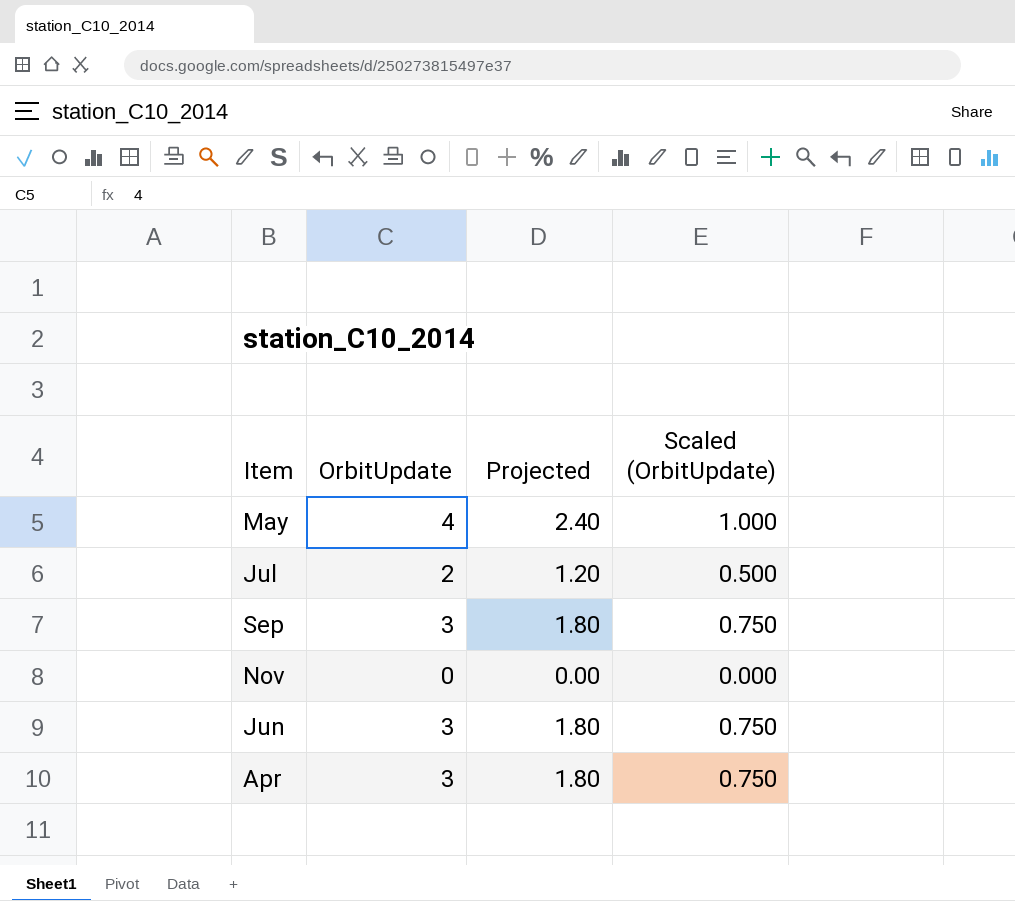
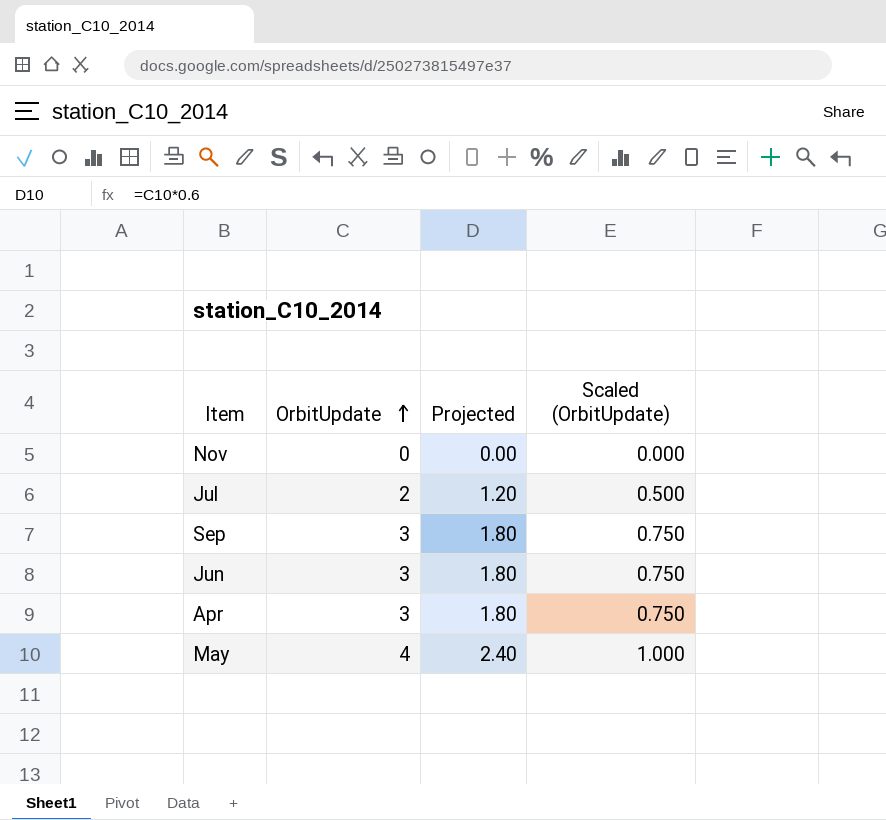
row order: none -> OrbitUpdate ascending

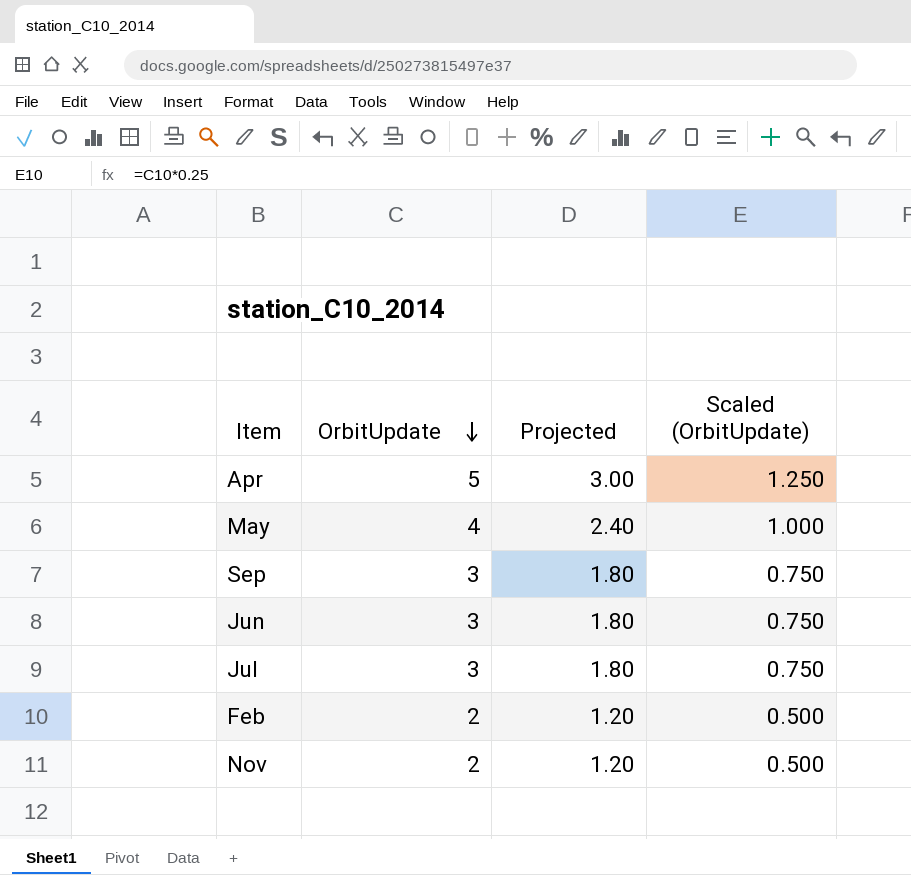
row order: OrbitUpdate ascending -> OrbitUpdate descending
Apr | OrbitUpdate: 3 -> 5
Apr | Projected: 1.80 -> 3.00
Apr | Scaled (OrbitUpdate): 0.750 -> 1.250
Jul | OrbitUpdate: 2 -> 3
Jul | Projected: 1.20 -> 1.80
Jul | Scaled (OrbitUpdate): 0.500 -> 0.750
row Feb: none -> 2 | 1.20 | 0.500
Nov | OrbitUpdate: 0 -> 2
Nov | Projected: 0.00 -> 1.20
Nov | Scaled (OrbitUpdate): 0.000 -> 0.500

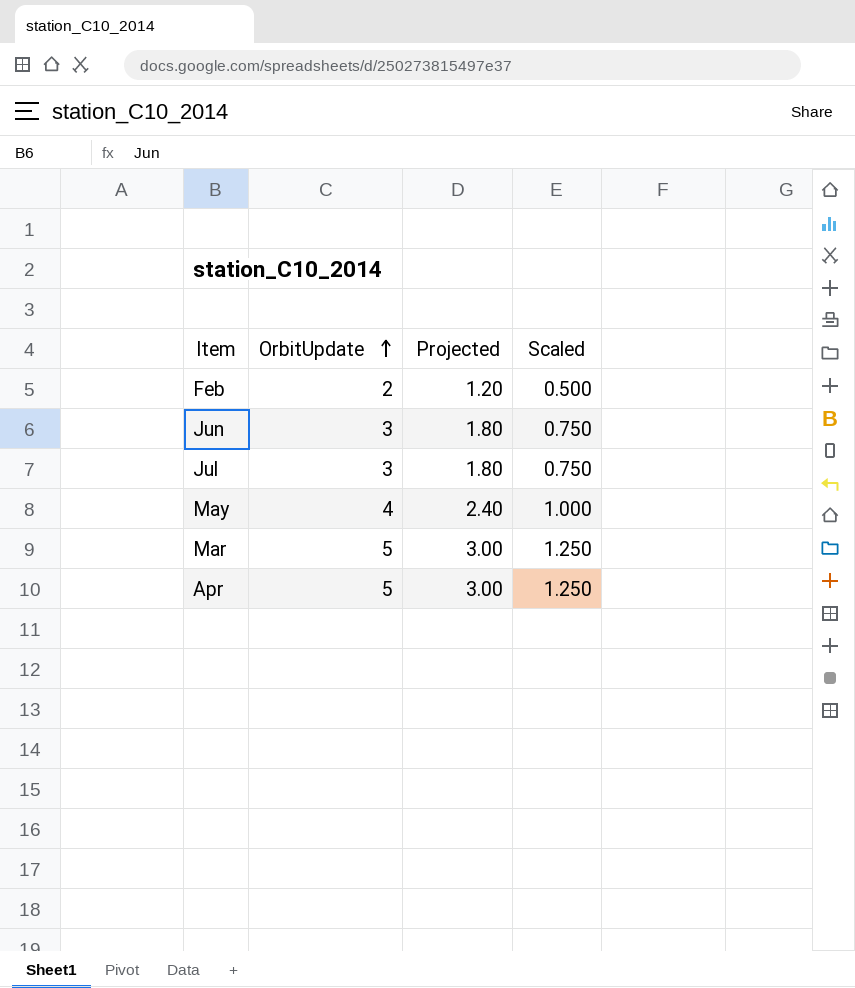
row order: OrbitUpdate descending -> OrbitUpdate ascending
column name: Scaled (OrbitUpdate) -> Scaled
row Sep: 3 | 1.80 | 0.750 -> none
row Nov: 2 | 1.20 | 0.500 -> none
row Mar: none -> 5 | 3.00 | 1.250

